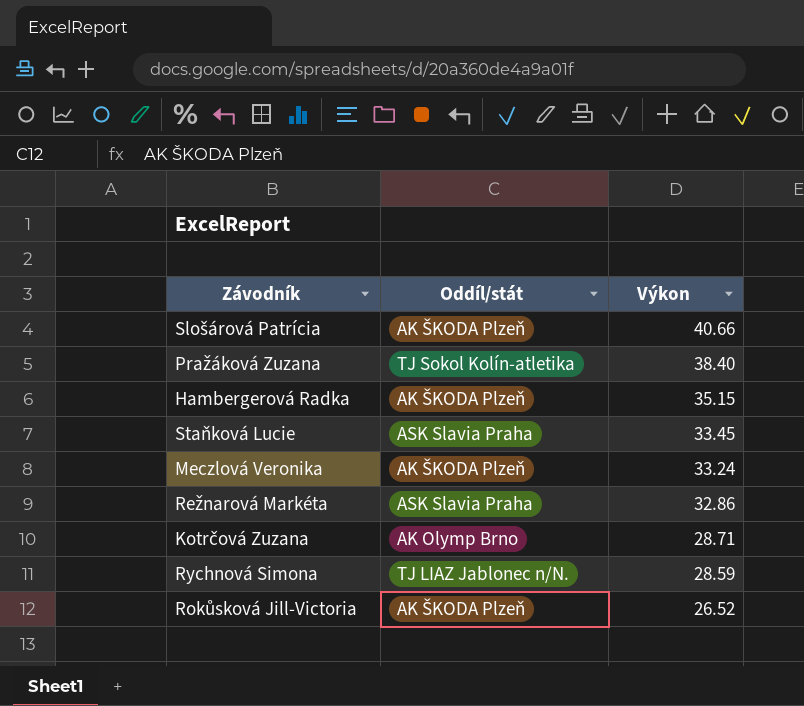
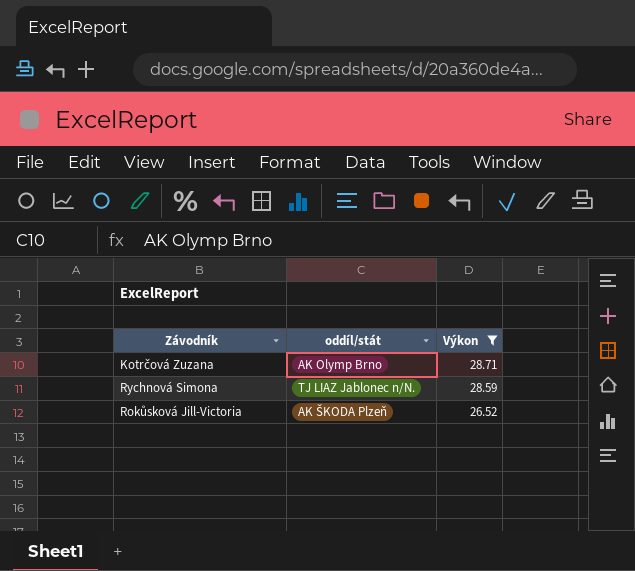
filter: none -> Výkon <= 28.71
column name: Oddíl/stát -> oddíl/stát

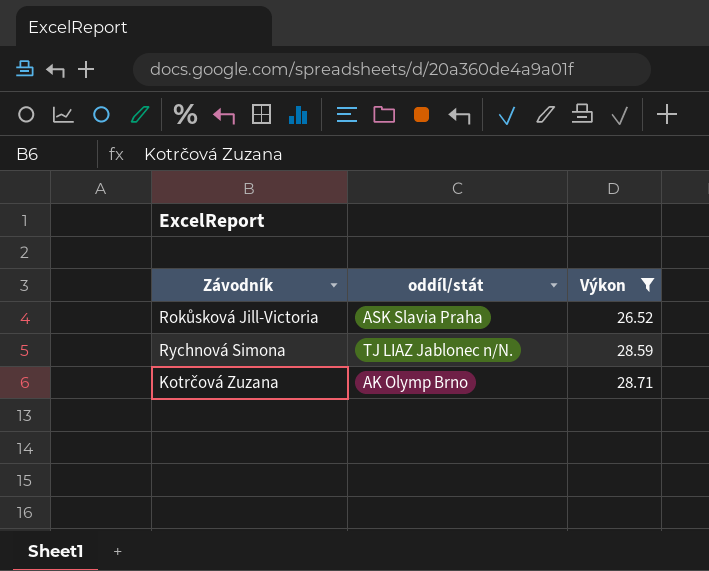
row order: Výkon descending -> Výkon ascending
Rokůsková Jill-Victoria | oddíl/stát: AK ŠKODA Plzeň -> ASK Slavia Praha

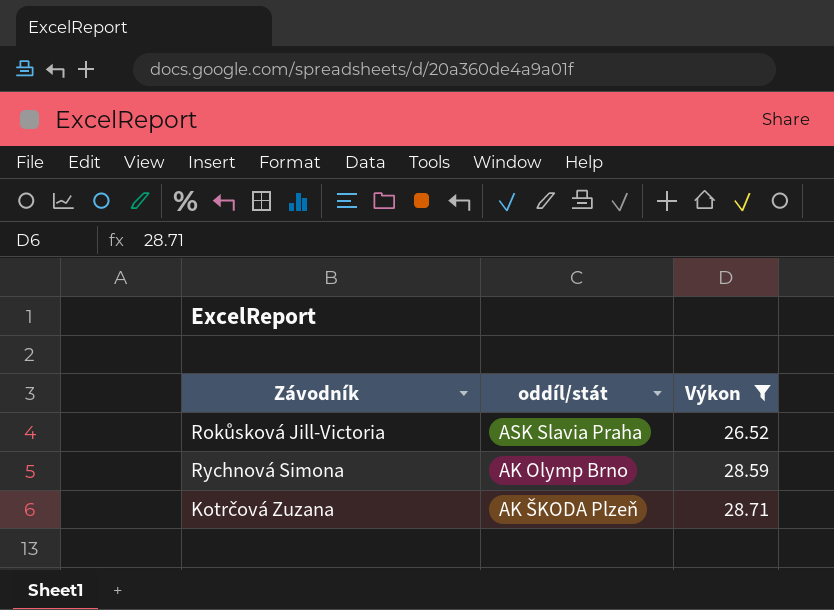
Rychnová Simona | oddíl/stát: TJ LIAZ Jablonec n/N. -> AK Olymp Brno
Kotrčová Zuzana | oddíl/stát: AK Olymp Brno -> AK ŠKODA Plzeň

